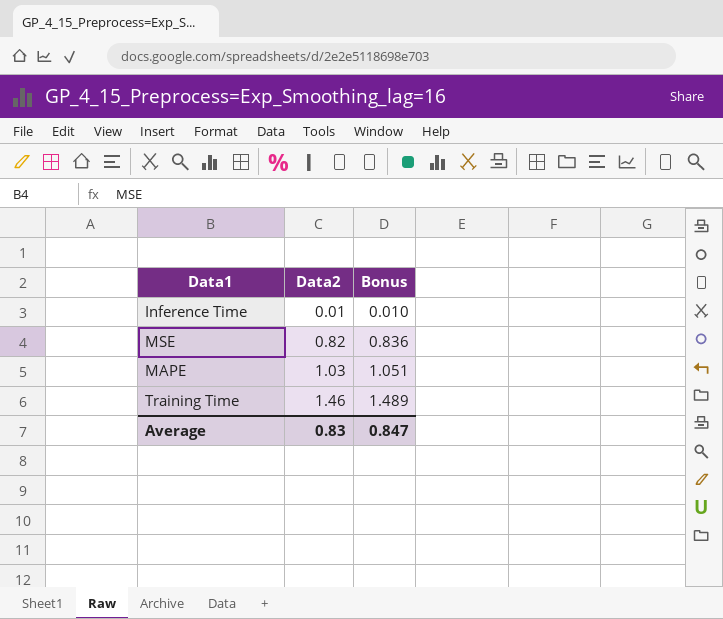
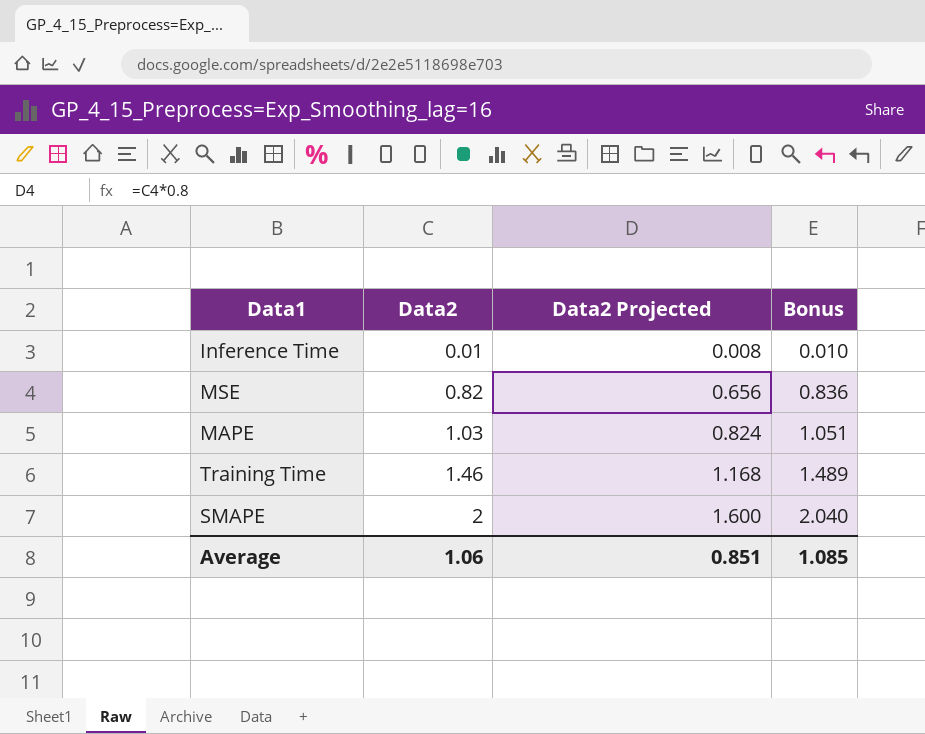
column Data2 Projected | formula: none -> [Data2] * 0.8
row SMAPE: none -> 2 | 1.600 | 2.040
Average | Data2: 0.83 -> 1.06
Average | Bonus: 0.847 -> 1.085

